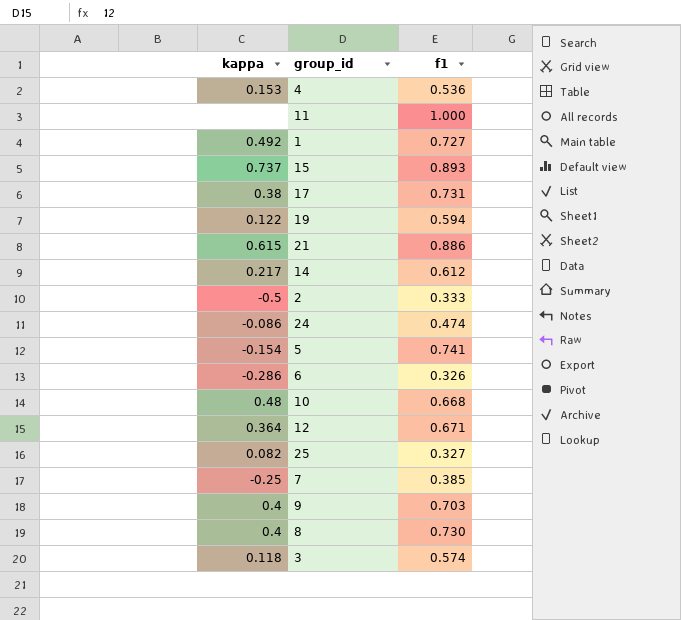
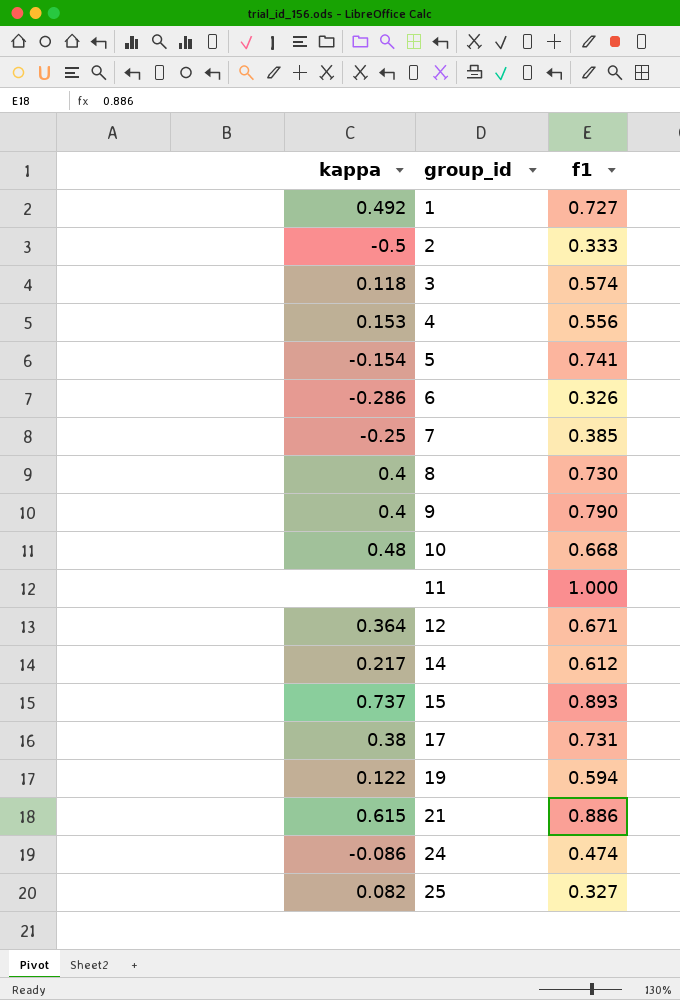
row order: none -> group_id ascending
4 | f1: 0.536 -> 0.556
9 | f1: 0.703 -> 0.790

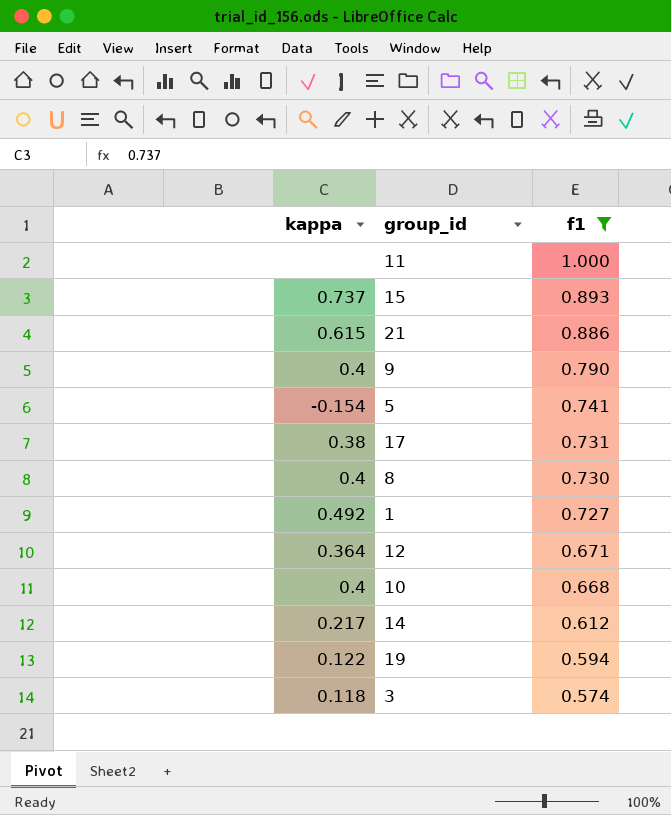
filter: none -> f1 >= 0.574
row order: group_id ascending -> f1 descending
10 | kappa: 0.48 -> 0.4

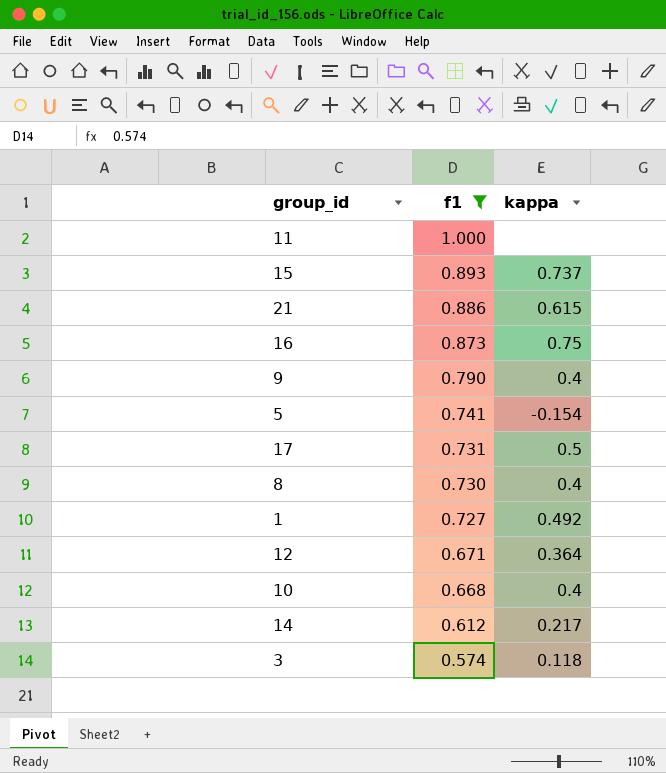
column kappa | position: 1 -> 3
row 19: 0.122 | 0.594 -> none
row 16: none -> 0.873 | 0.75
17 | kappa: 0.38 -> 0.5

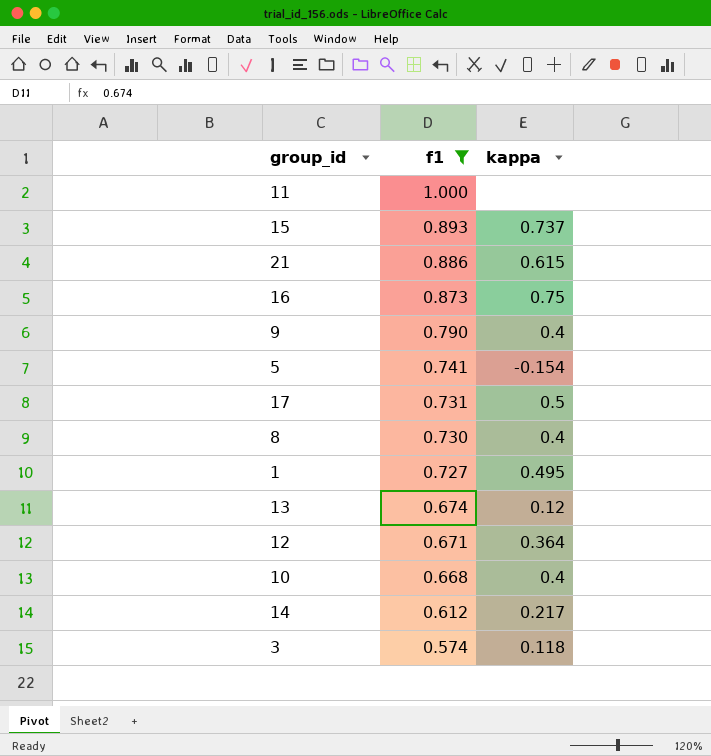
1 | kappa: 0.492 -> 0.495
row 13: none -> 0.674 | 0.12

